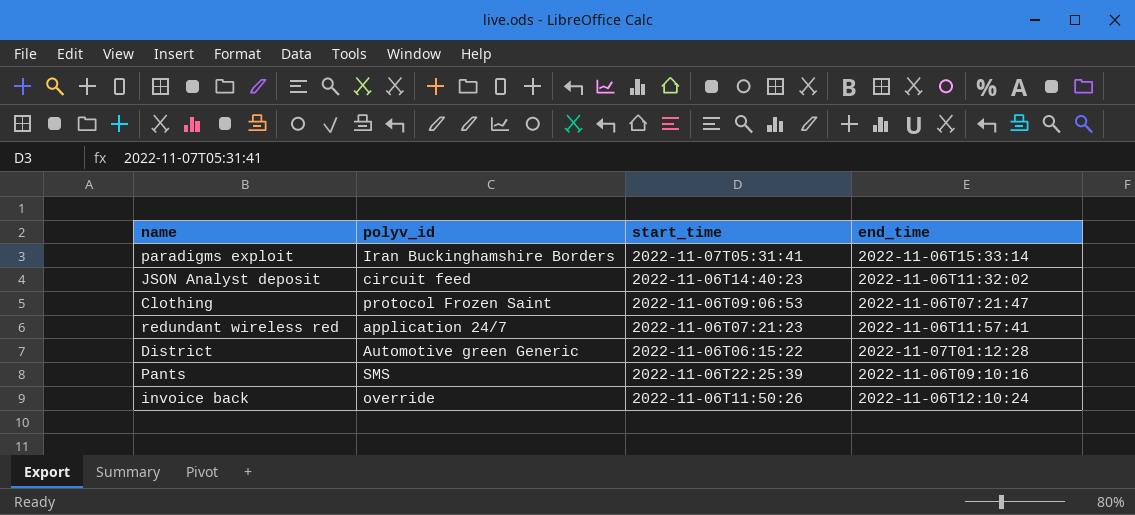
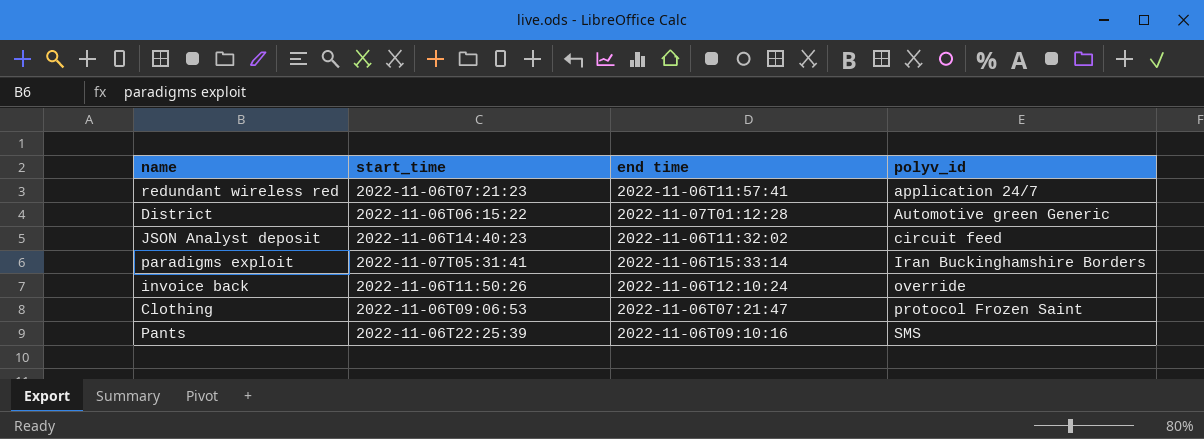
row order: none -> polyv_id ascending
column name: end_time -> end time
column polyv_id | position: 2 -> 4

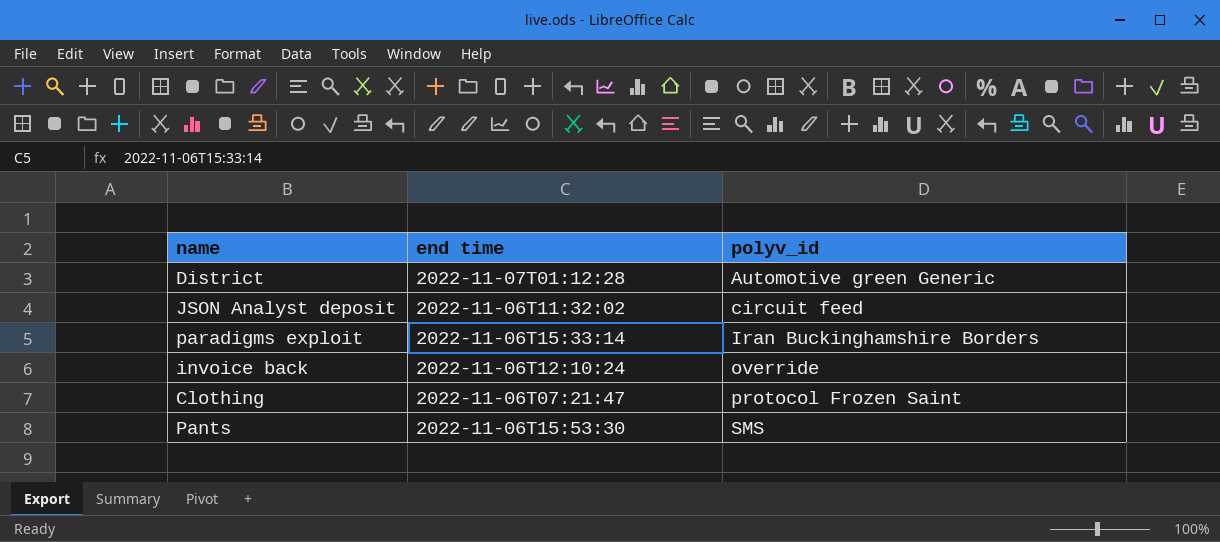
column start_time | position: 2 -> none
row redundant wireless red: 2022-11-06T07:21:23 | 2022-11-06T11:57:41 | application 24/7 -> none
Pants | end time: 2022-11-06T09:10:16 -> 2022-11-06T15:53:30

